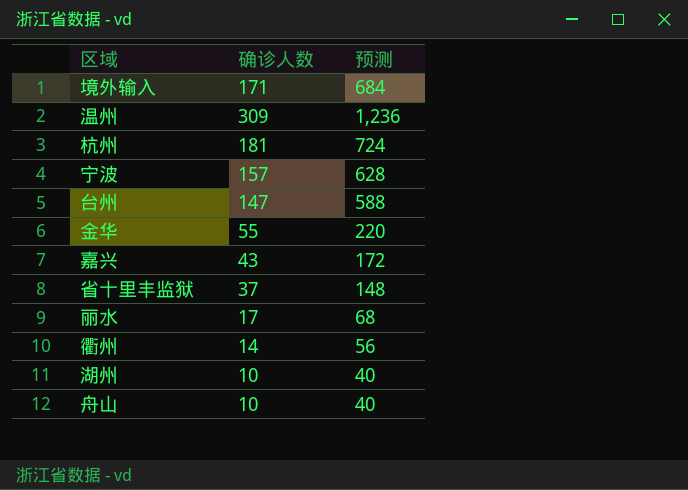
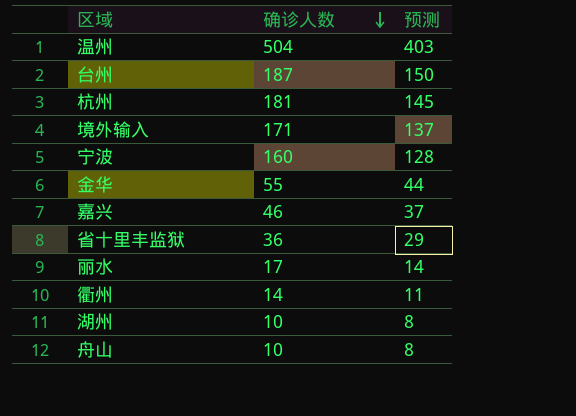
row order: none -> 确诊人数 descending
column 预测 | formula: [确诊人数] * 4 -> [确诊人数] * 0.8
温州 | 确诊人数: 309 -> 504
台州 | 确诊人数: 147 -> 187
宁波 | 确诊人数: 157 -> 160
嘉兴 | 确诊人数: 43 -> 46
省十里丰监狱 | 确诊人数: 37 -> 36

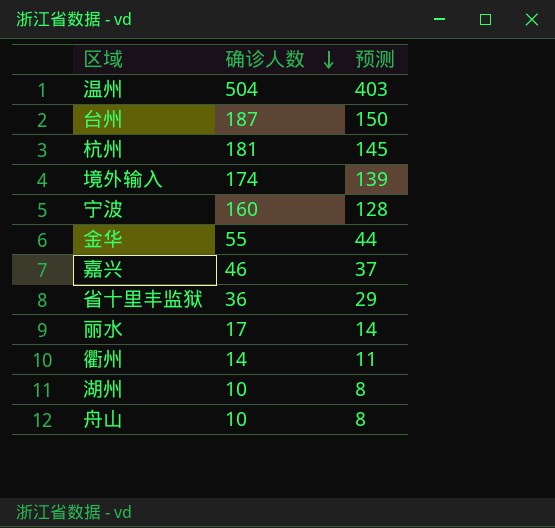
境外输入 | 确诊人数: 171 -> 174
境外输入 | 预测: 137 -> 139

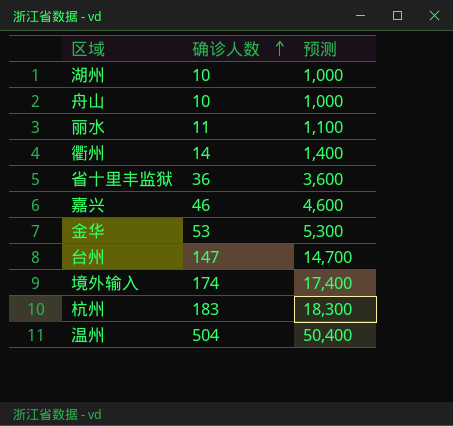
row order: 确诊人数 descending -> 确诊人数 ascending
column 预测 | formula: [确诊人数] * 0.8 -> [确诊人数] * 100
row 宁波: 160 | 128 -> none
丽水 | 确诊人数: 17 -> 11
金华 | 确诊人数: 55 -> 53
台州 | 确诊人数: 187 -> 147
杭州 | 确诊人数: 181 -> 183

